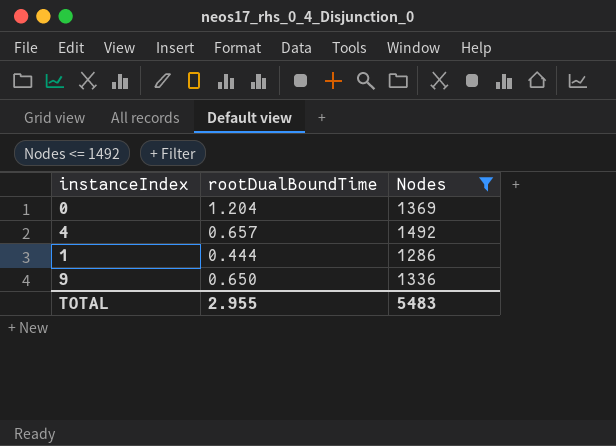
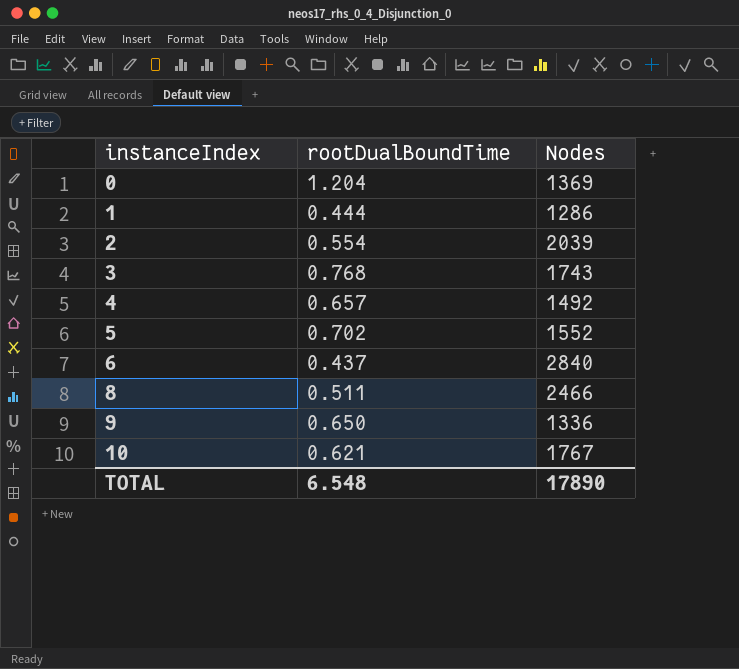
filter: Nodes <= 1492 -> none
row order: none -> instanceIndex ascending
TOTAL | rootDualBoundTime: 2.955 -> 6.548
TOTAL | Nodes: 5483 -> 17890

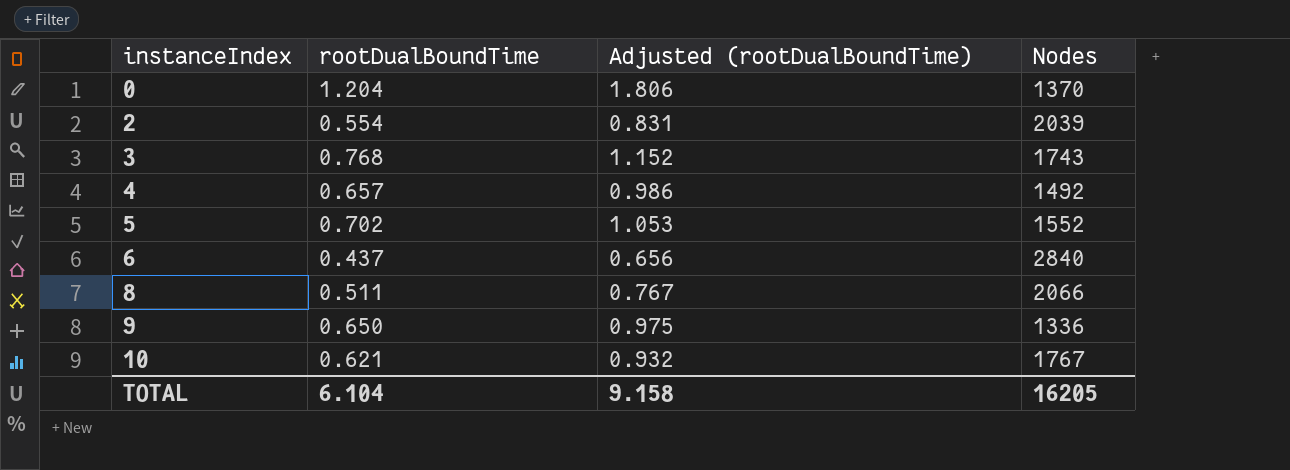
column Adjusted (rootDualBoundTime) | formula: none -> [rootDualBoundTime] * 1.5
row 1: 0.444 | 1286 -> none
0 | Nodes: 1369 -> 1370
8 | Nodes: 2466 -> 2066
TOTAL | rootDualBoundTime: 6.548 -> 6.104
TOTAL | Nodes: 17890 -> 16205

